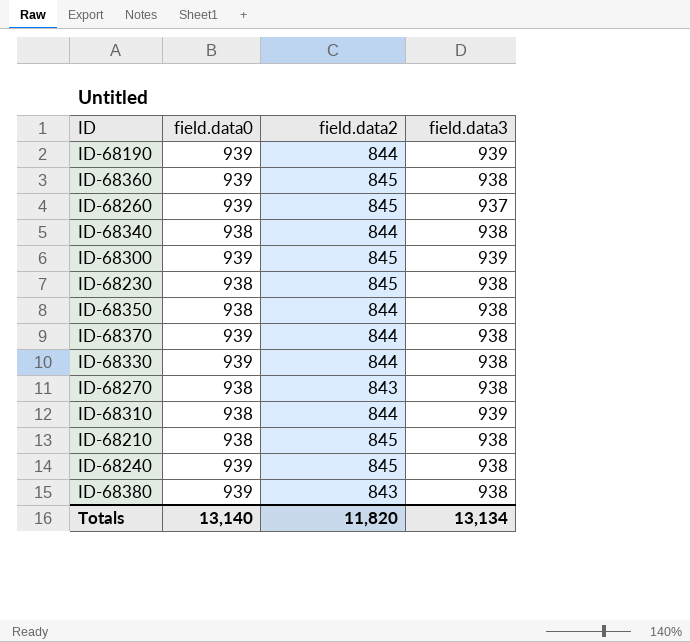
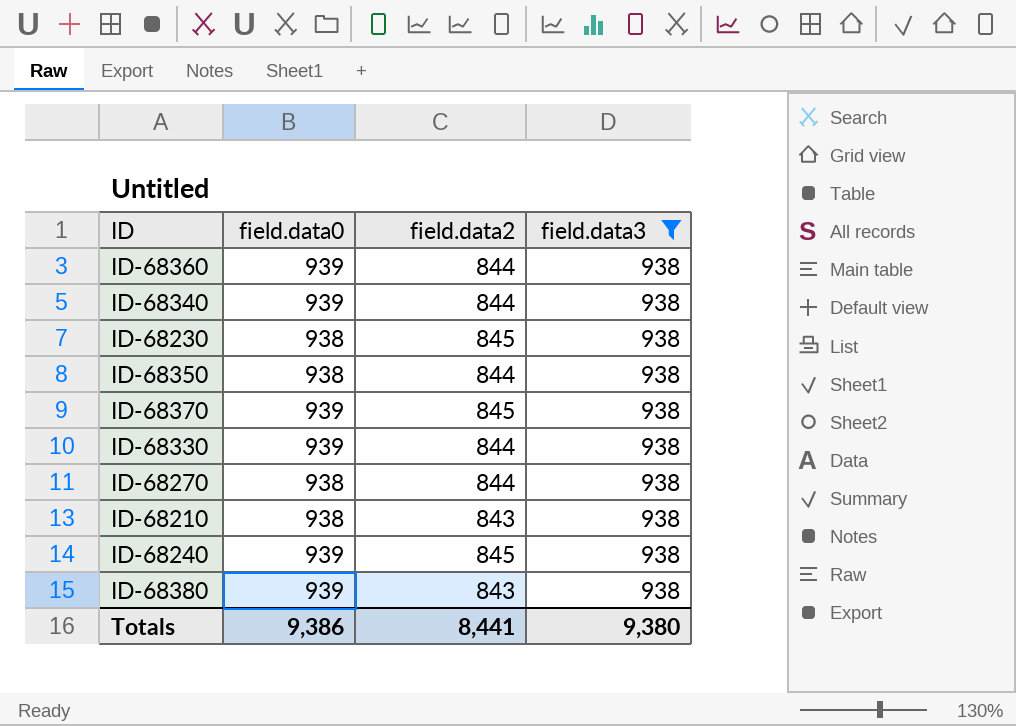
filter: none -> field.data3 = 938
ID-68360 | field.data2: 845 -> 844
ID-68340 | field.data0: 938 -> 939
ID-68370 | field.data2: 844 -> 845
ID-68270 | field.data2: 843 -> 844
ID-68210 | field.data2: 845 -> 843
Totals | field.data0: 13,140 -> 9,386
Totals | field.data2: 11,820 -> 8,441
Totals | field.data3: 13,134 -> 9,380

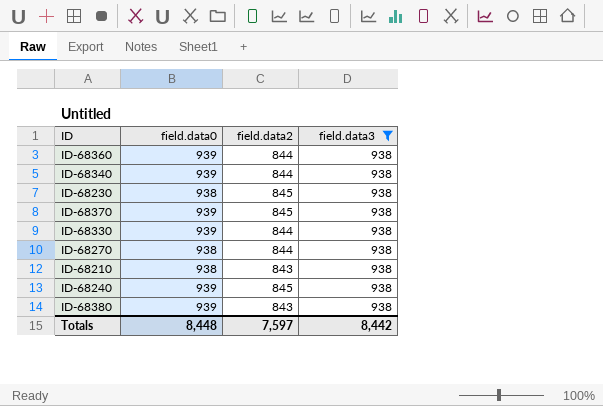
row ID-68350: 938 | 844 | 938 -> none
Totals | field.data0: 9,386 -> 8,448
Totals | field.data2: 8,441 -> 7,597
Totals | field.data3: 9,380 -> 8,442

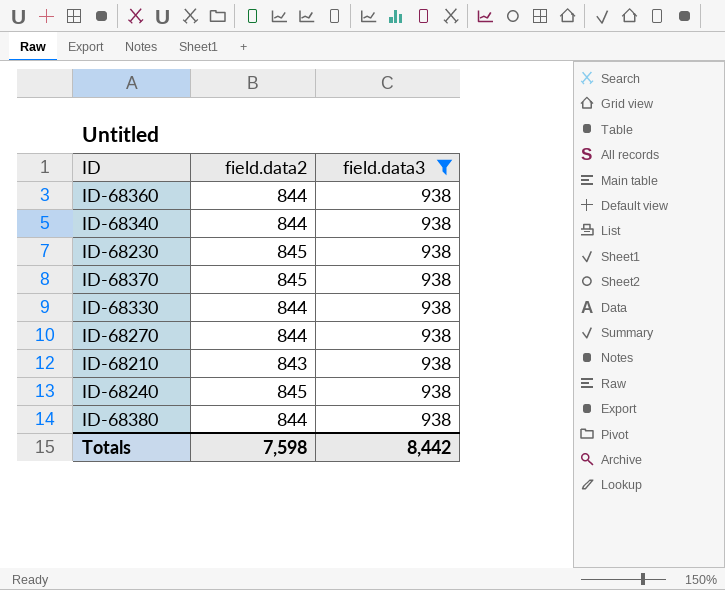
column field.data0 | position: 2 -> none
ID-68380 | field.data2: 843 -> 844
Totals | field.data2: 7,597 -> 7,598

